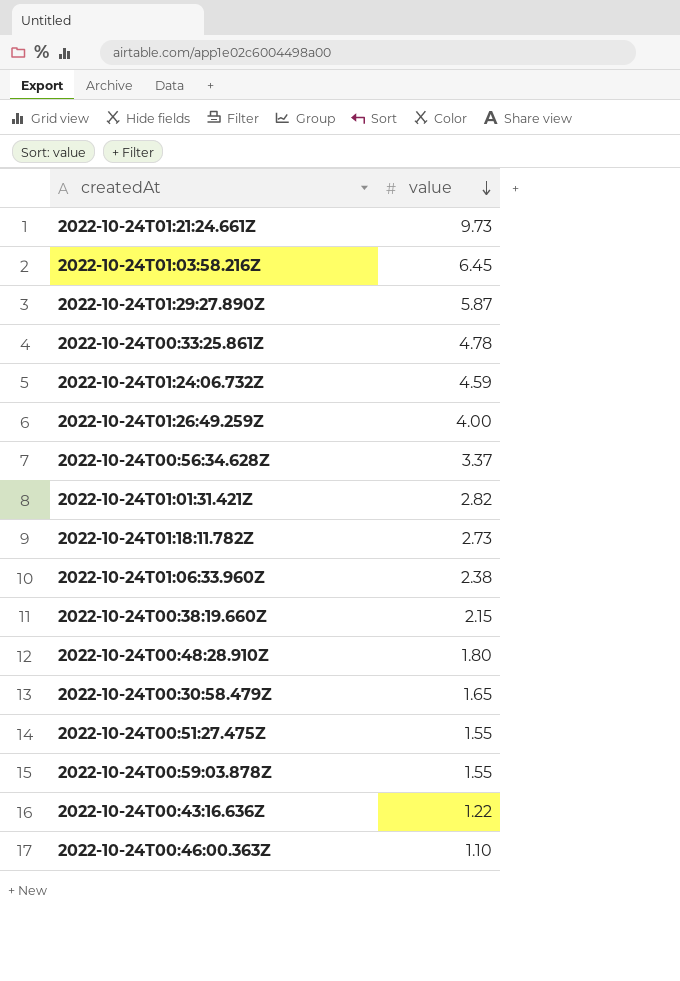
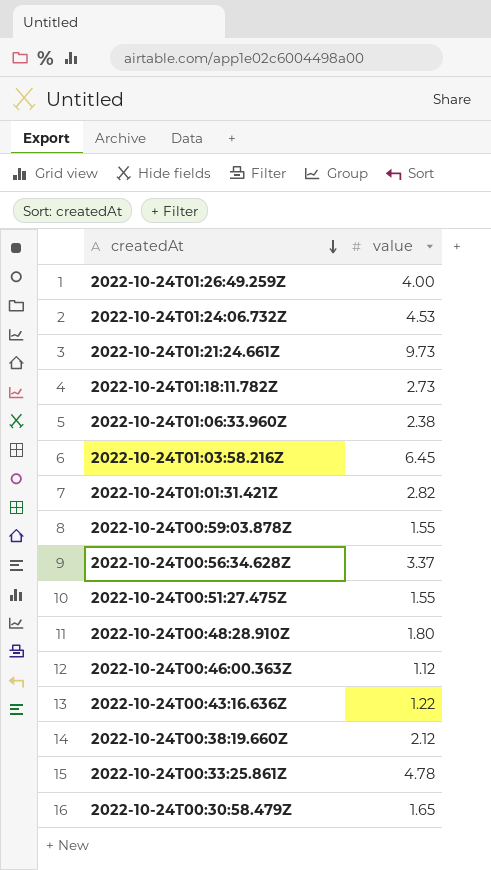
row order: value descending -> createdAt descending
row 2022-10-24T01:29:27.890Z: 5.87 -> none
2022-10-24T01:24:06.732Z | value: 4.59 -> 4.53
2022-10-24T00:46:00.363Z | value: 1.10 -> 1.12
2022-10-24T00:38:19.660Z | value: 2.15 -> 2.12

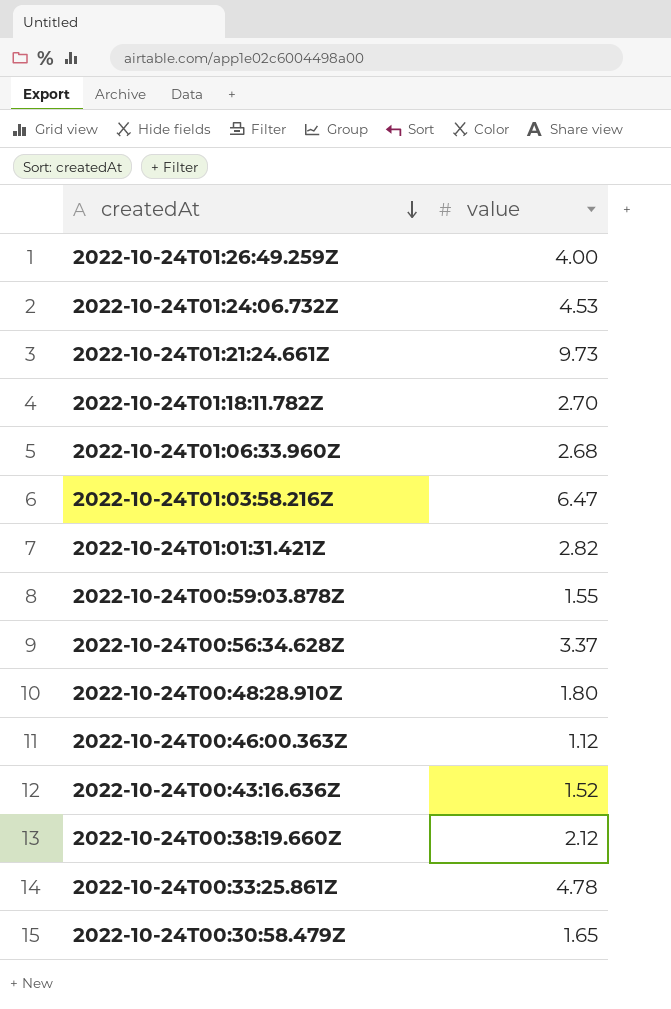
row 2022-10-24T00:51:27.475Z: 1.55 -> none
2022-10-24T01:18:11.782Z | value: 2.73 -> 2.70
2022-10-24T01:06:33.960Z | value: 2.38 -> 2.68
2022-10-24T01:03:58.216Z | value: 6.45 -> 6.47
2022-10-24T00:43:16.636Z | value: 1.22 -> 1.52

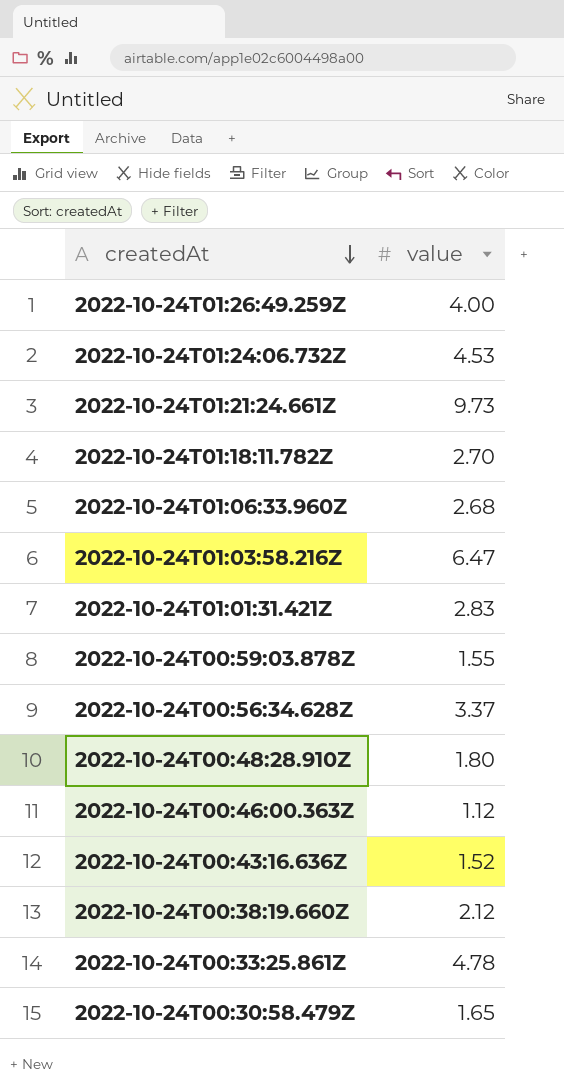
2022-10-24T01:01:31.421Z | value: 2.82 -> 2.83

